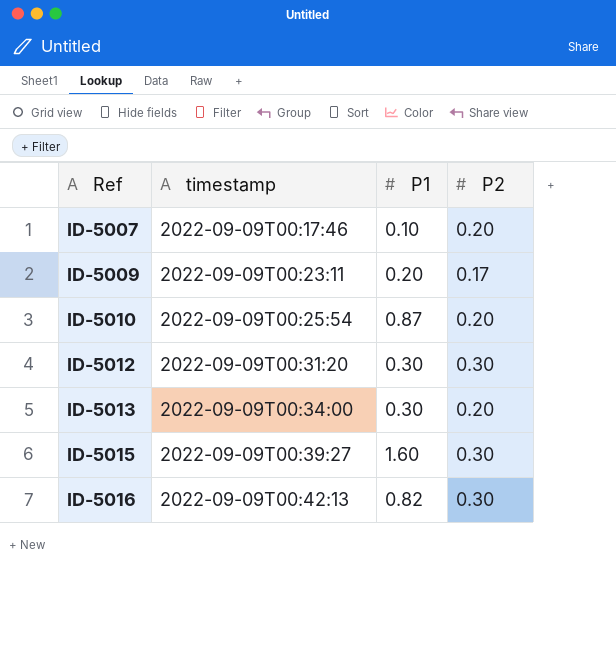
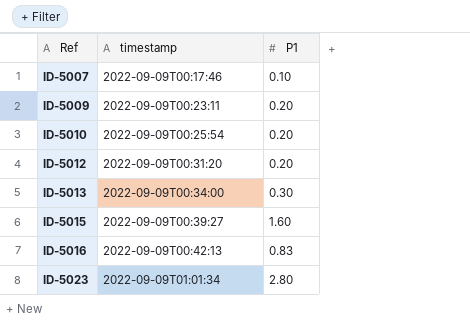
column P2 | position: 4 -> none
ID-5010 | P1: 0.87 -> 0.20
ID-5012 | P1: 0.30 -> 0.20
ID-5016 | P1: 0.82 -> 0.83
row ID-5023: none -> 2022-09-09T01:01:34 | 2.80

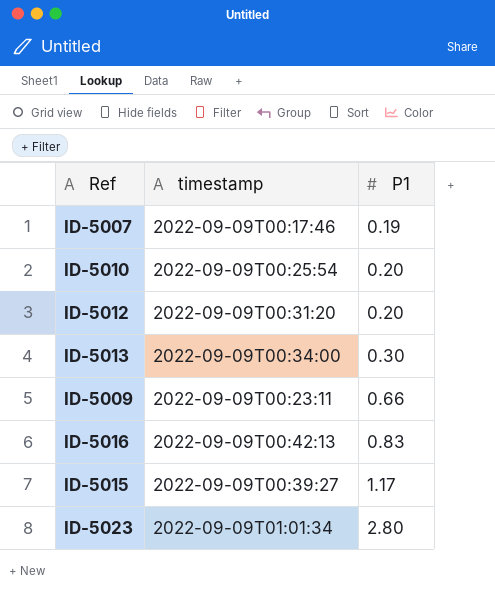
row order: Ref ascending -> P1 ascending
ID-5007 | P1: 0.10 -> 0.19
ID-5009 | P1: 0.20 -> 0.66
ID-5015 | P1: 1.60 -> 1.17

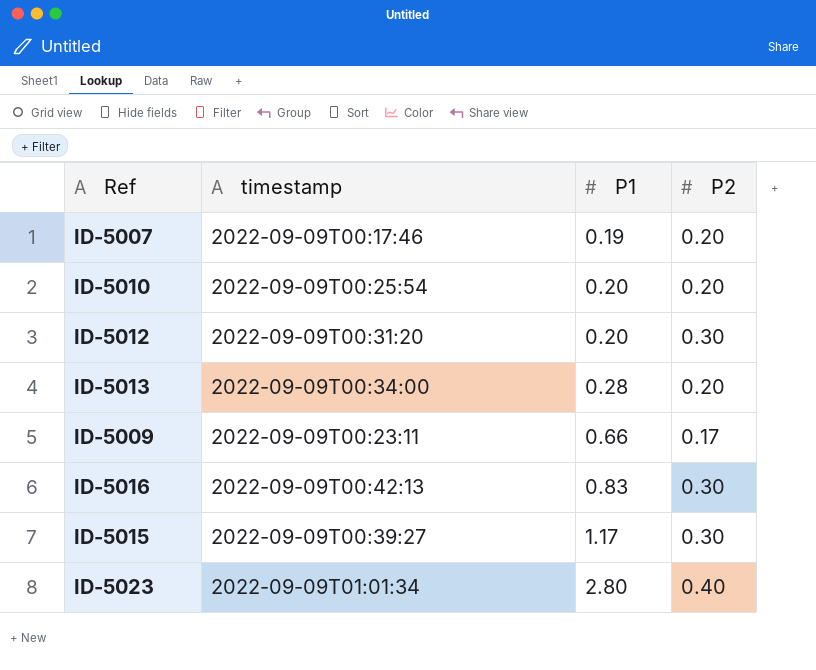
column P2 | position: none -> 4
ID-5013 | P1: 0.30 -> 0.28

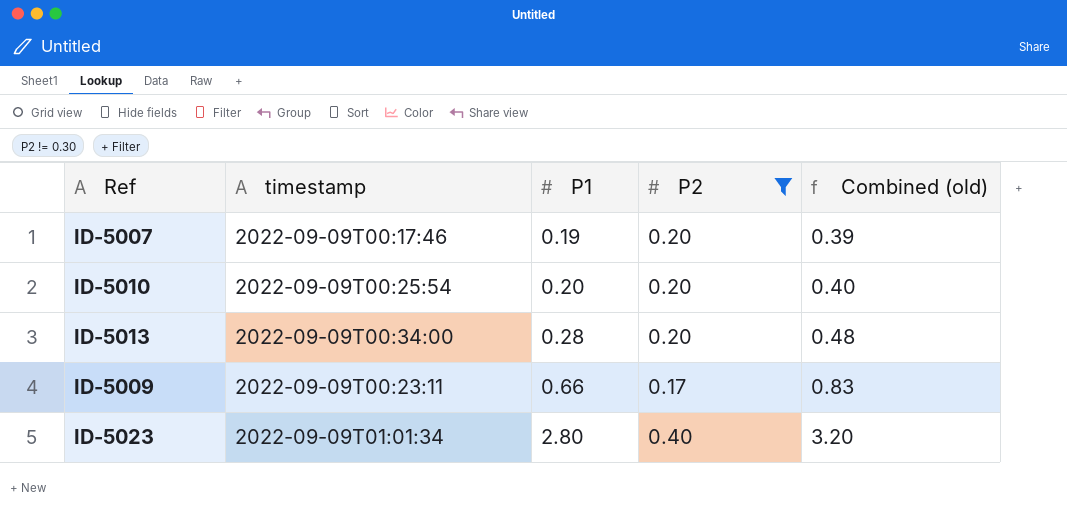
filter: none -> P2 != 0.30
column Combined (old) | formula: none -> [P1] + [P2]

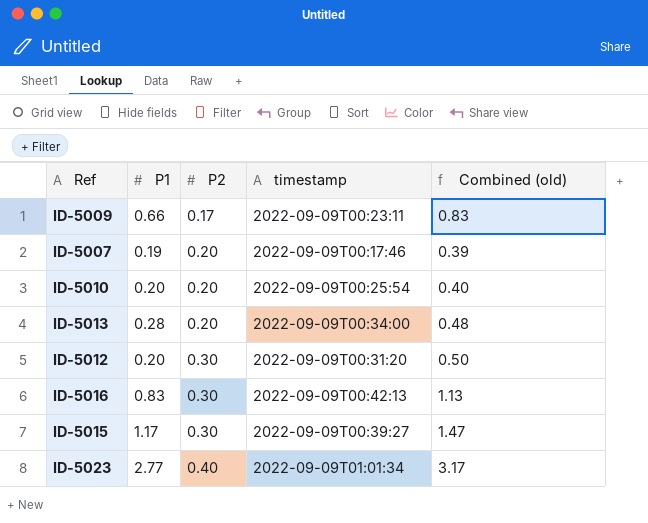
filter: P2 != 0.30 -> none
row order: P1 ascending -> P2 ascending
column timestamp | position: 2 -> 4
ID-5023 | P1: 2.80 -> 2.77
ID-5023 | Combined (old): 3.20 -> 3.17

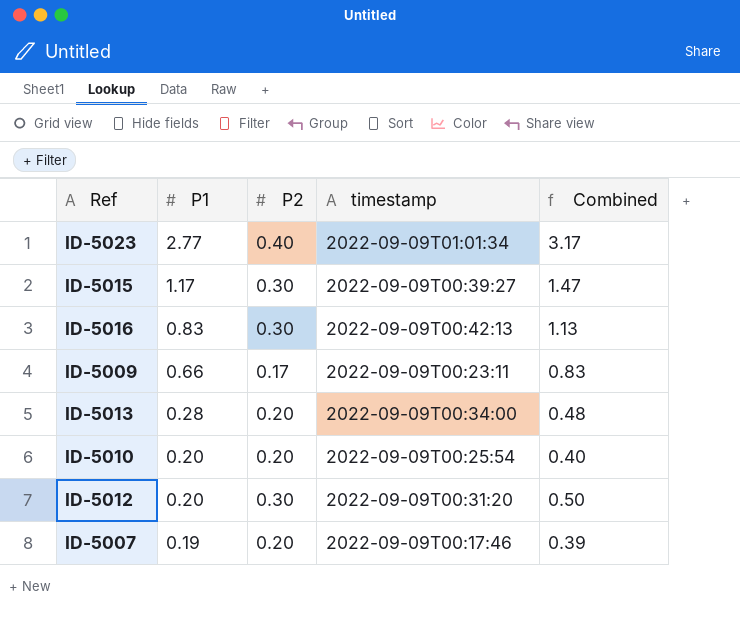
row order: P2 ascending -> P1 descending
column name: Combined (old) -> Combined

